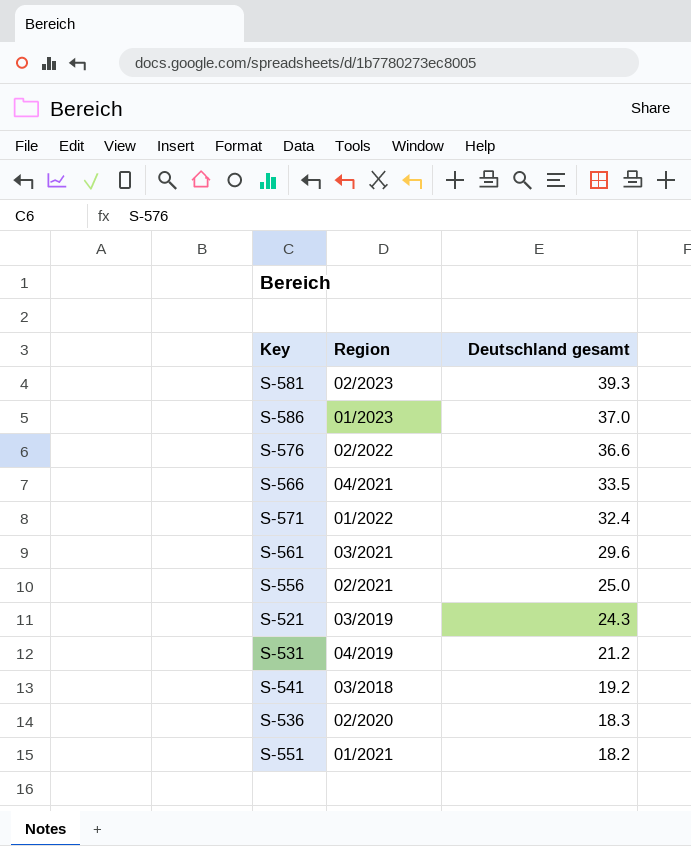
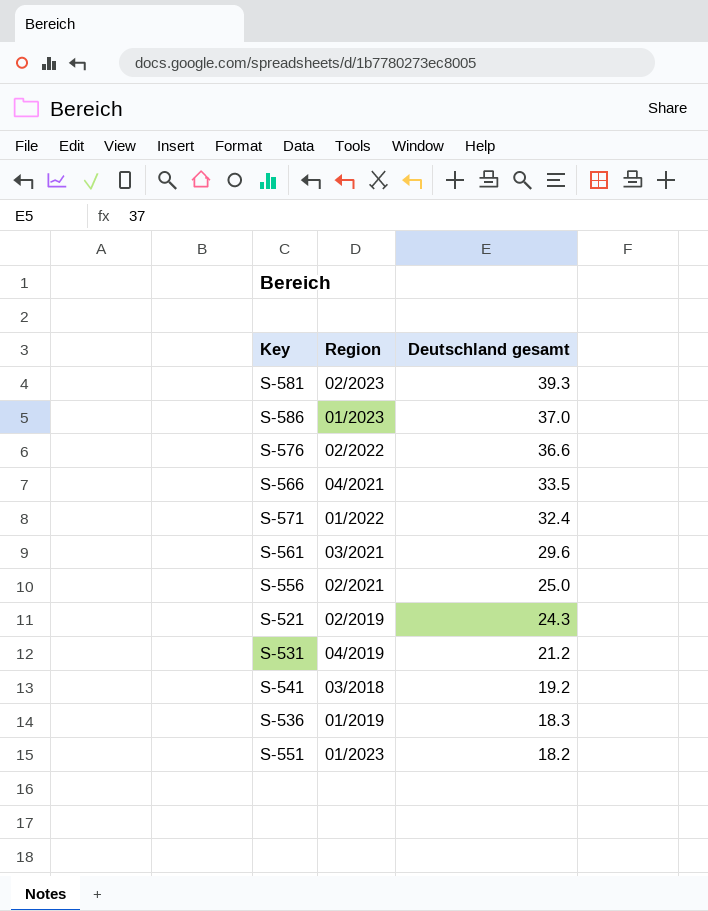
S-521 | Region: 03/2019 -> 02/2019
S-536 | Region: 02/2020 -> 01/2019
S-551 | Region: 01/2021 -> 01/2023

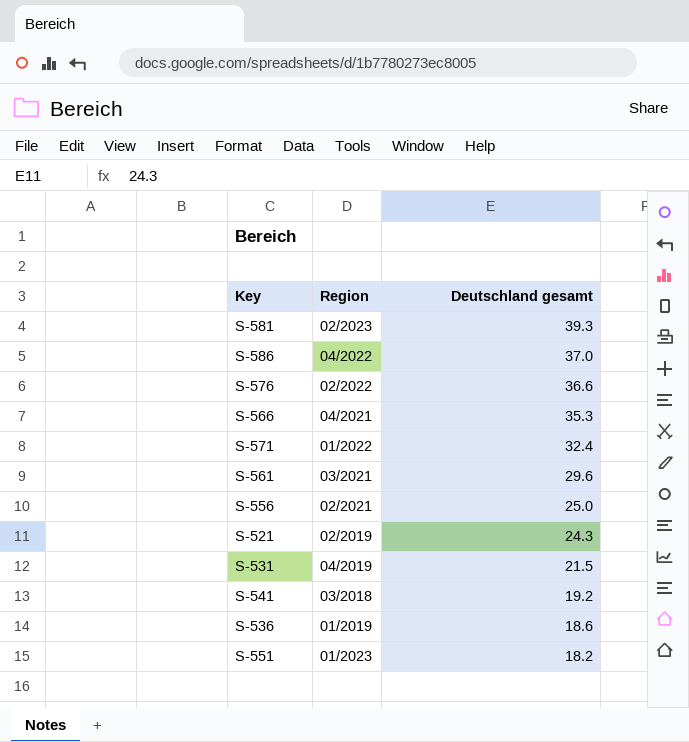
S-586 | Region: 01/2023 -> 04/2022
S-566 | Deutschland gesamt: 33.5 -> 35.3
S-531 | Deutschland gesamt: 21.2 -> 21.5
S-536 | Deutschland gesamt: 18.3 -> 18.6

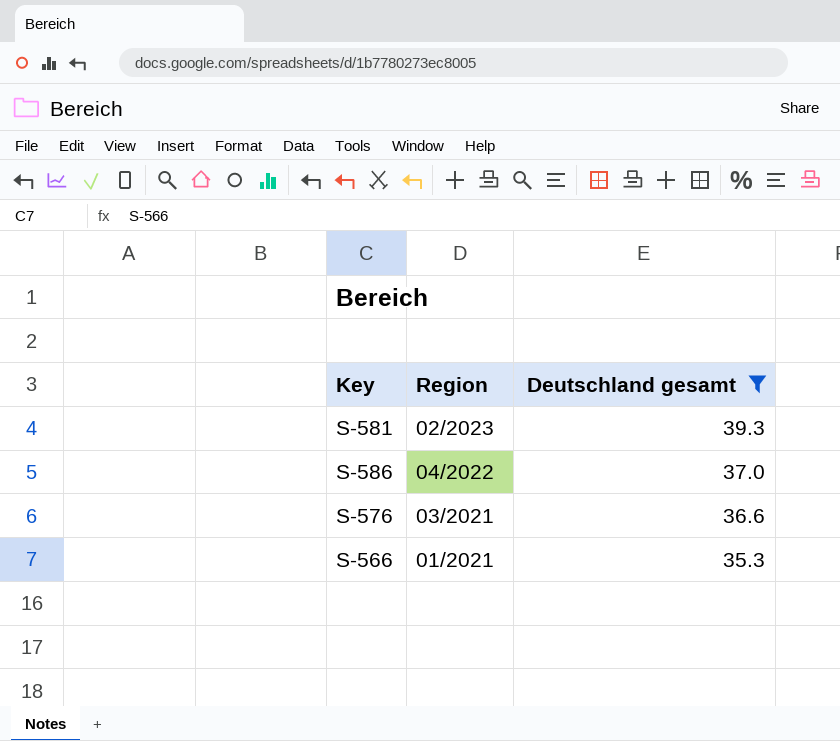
filter: none -> Deutschland gesamt >= 35.3
S-576 | Region: 02/2022 -> 03/2021
S-566 | Region: 04/2021 -> 01/2021

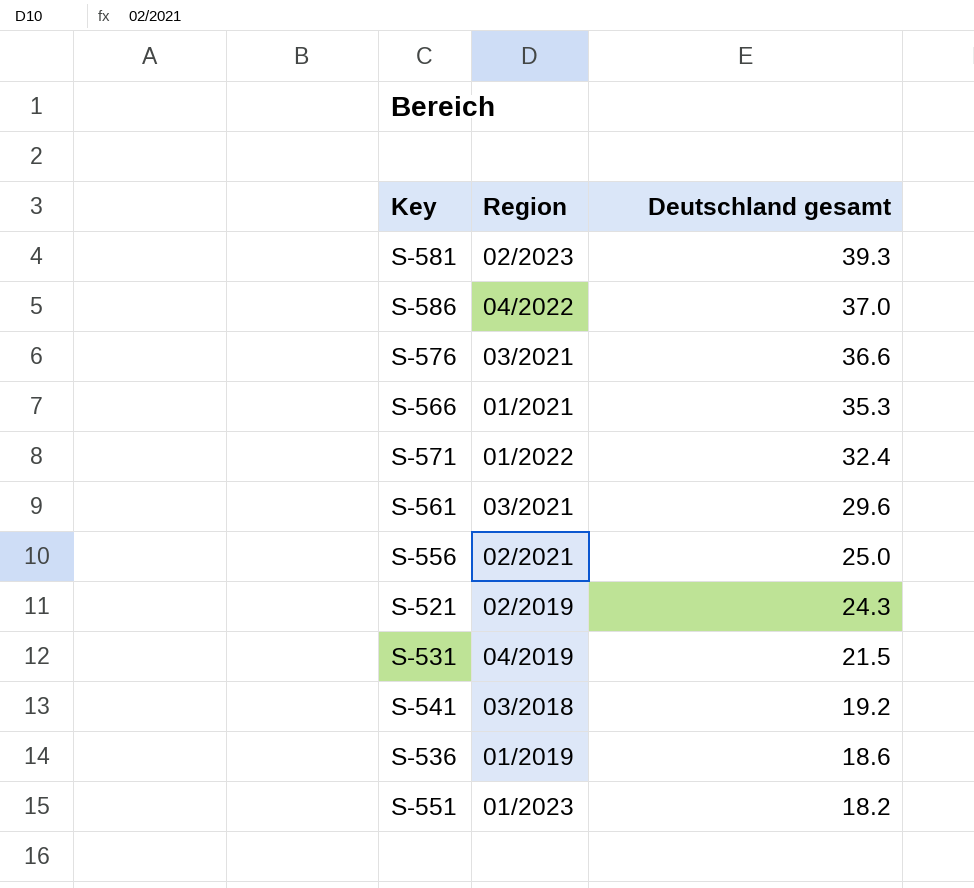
filter: Deutschland gesamt >= 35.3 -> none

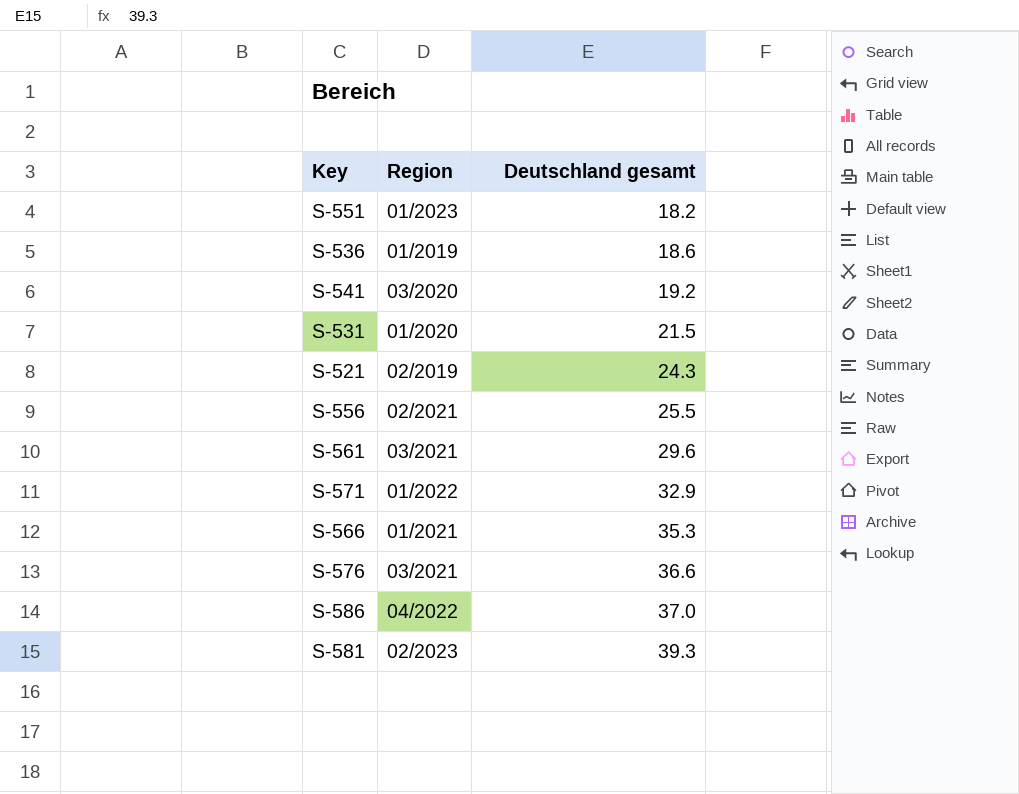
row order: Deutschland gesamt descending -> Deutschland gesamt ascending
S-541 | Region: 03/2018 -> 03/2020
S-531 | Region: 04/2019 -> 01/2020
S-556 | Deutschland gesamt: 25.0 -> 25.5
S-571 | Deutschland gesamt: 32.4 -> 32.9

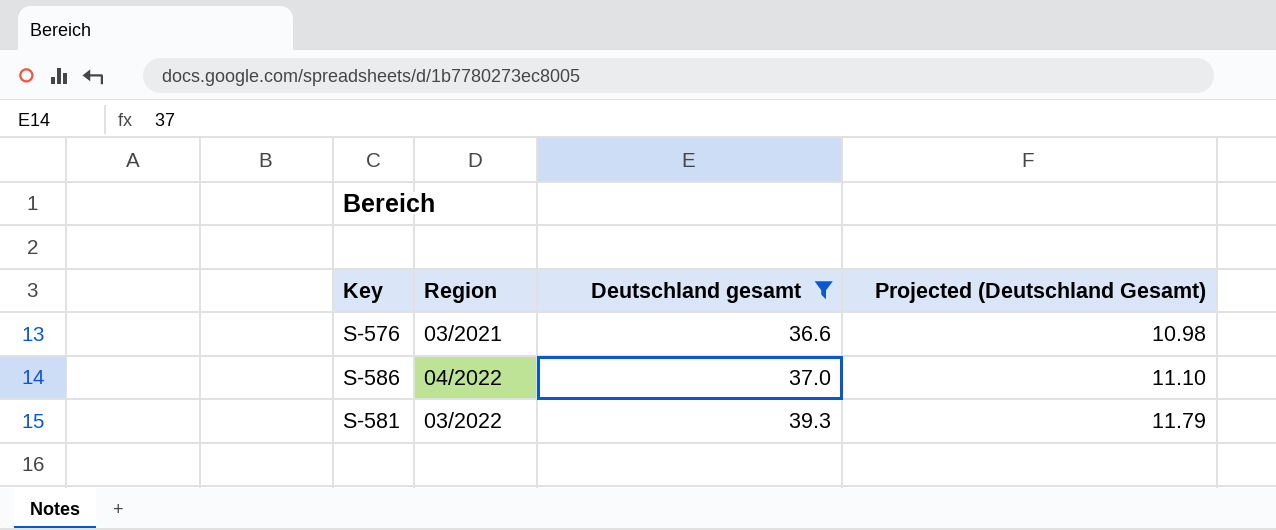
filter: none -> Deutschland gesamt >= 36.6
column Projected (Deutschland Gesamt) | formula: none -> [Deutschland gesamt] * 0.3
S-581 | Region: 02/2023 -> 03/2022

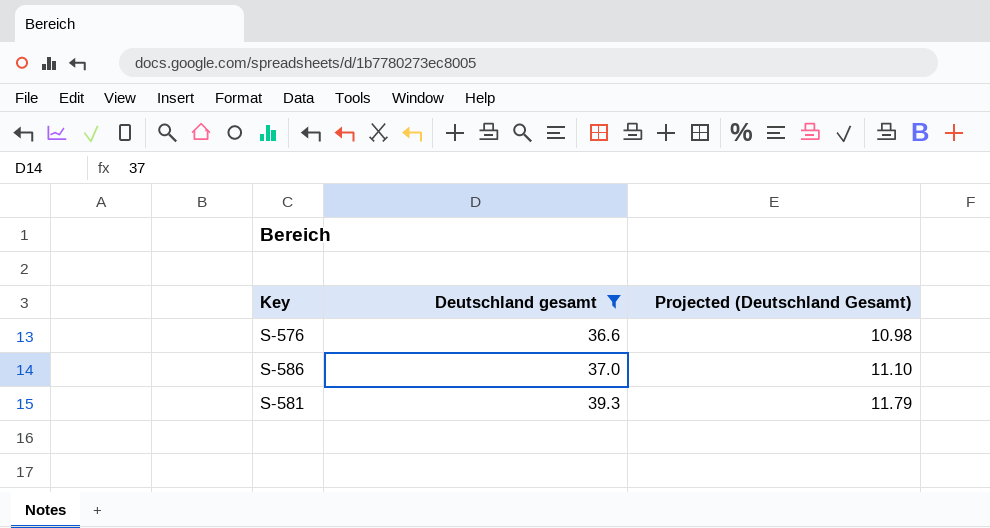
column Region | position: 2 -> none

